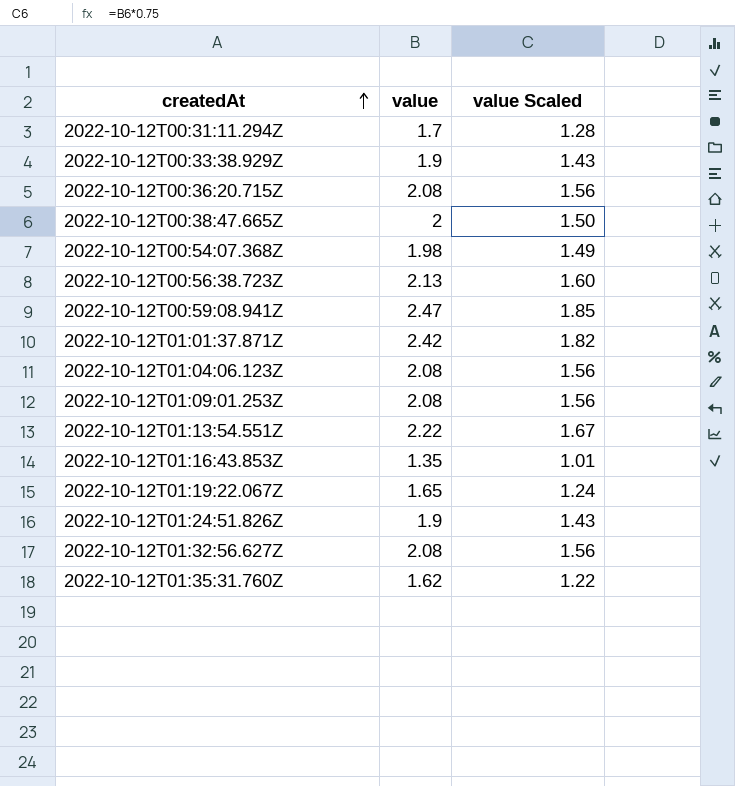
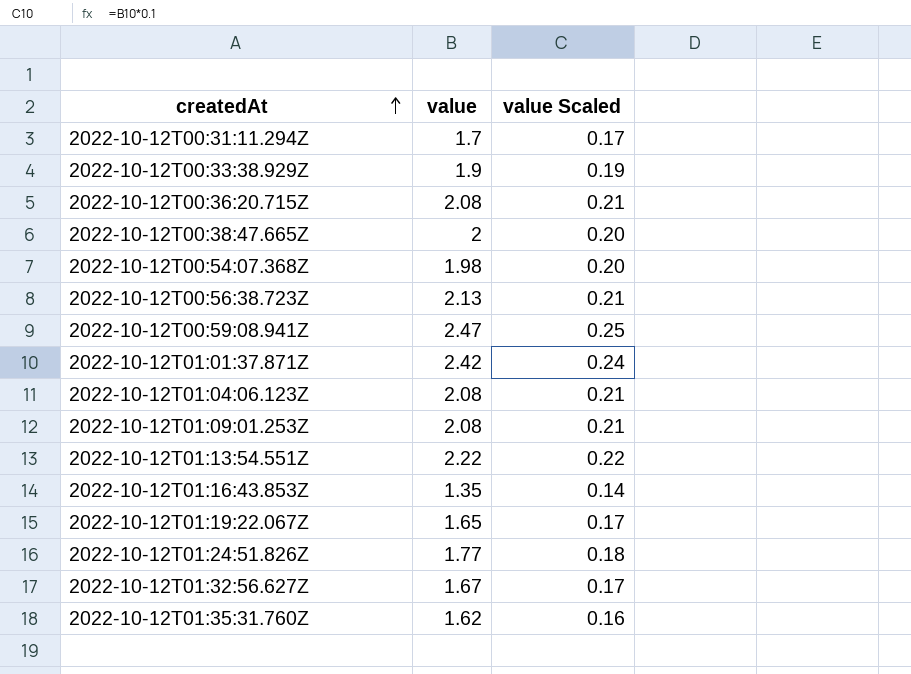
column value Scaled | formula: [value] * 0.75 -> [value] * 0.1
2022-10-12T01:24:51.826Z | value: 1.9 -> 1.77
2022-10-12T01:32:56.627Z | value: 2.08 -> 1.67

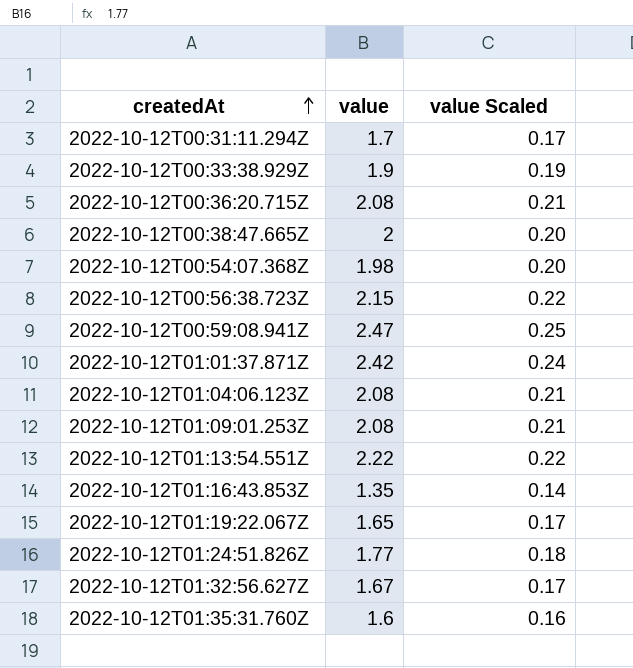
2022-10-12T00:56:38.723Z | value: 2.13 -> 2.15
2022-10-12T00:56:38.723Z | value Scaled: 0.21 -> 0.22
2022-10-12T01:35:31.760Z | value: 1.62 -> 1.6

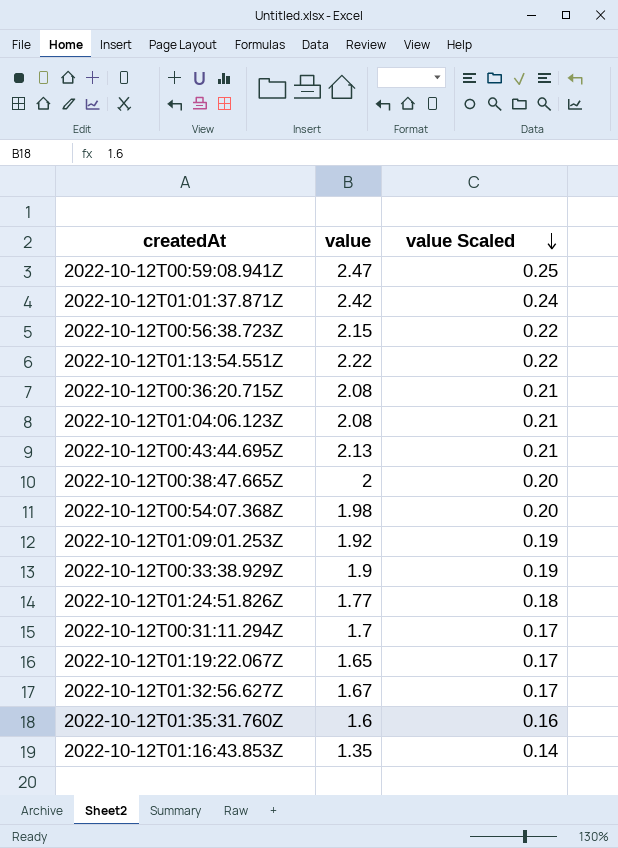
row order: createdAt ascending -> value Scaled descending
row 2022-10-12T00:43:44.695Z: none -> 2.13 | 0.21
2022-10-12T01:09:01.253Z | value: 2.08 -> 1.92
2022-10-12T01:09:01.253Z | value Scaled: 0.21 -> 0.19

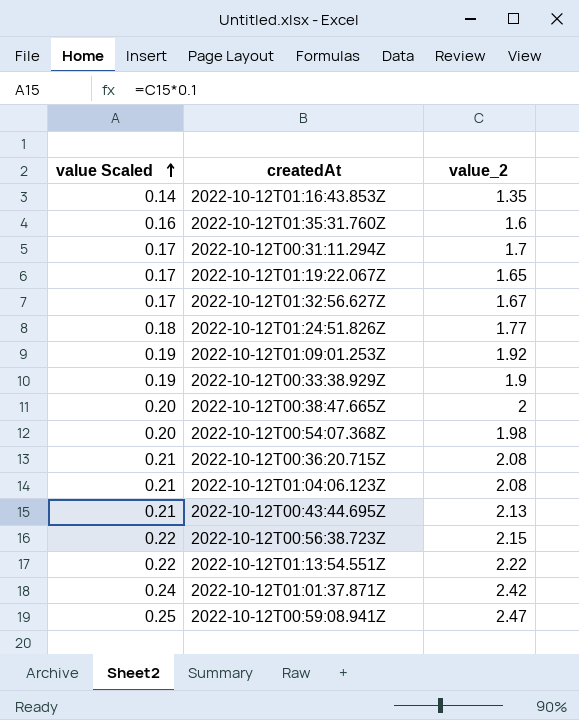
row order: value Scaled descending -> value Scaled ascending
column value Scaled | position: 3 -> 1
column name: value -> value_2

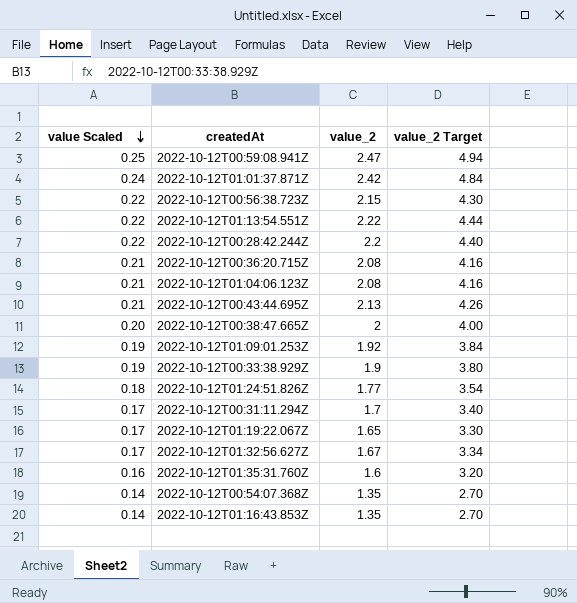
row order: value Scaled ascending -> value Scaled descending
column value_2 Target | formula: none -> [value_2] * 2
row 2022-10-12T00:28:42.244Z: none -> 0.22 | 2.2 | 4.40
2022-10-12T00:54:07.368Z | value Scaled: 0.20 -> 0.14
2022-10-12T00:54:07.368Z | value_2: 1.98 -> 1.35

